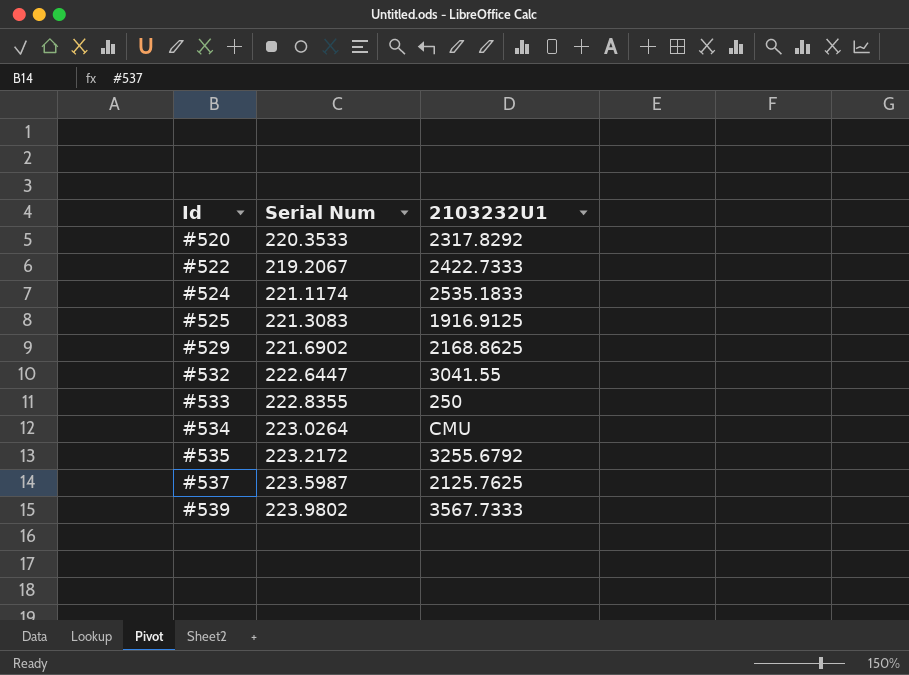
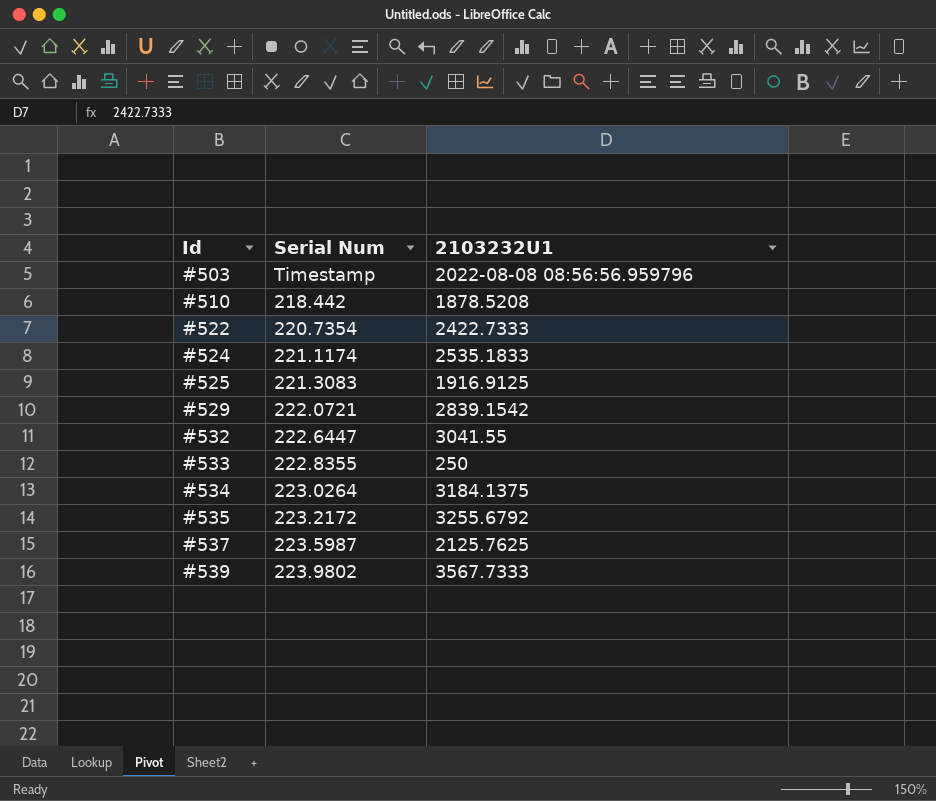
row #520: 220.3533 | 2317.8292 -> none
row #503: none -> Timestamp | 2022-08-08 08:56:56.959796
row #510: none -> 218.442 | 1878.5208
#522 | Serial Num: 219.2067 -> 220.7354
#529 | Serial Num: 221.6902 -> 222.0721
#529 | 2103232U1: 2168.8625 -> 2839.1542
#534 | 2103232U1: CMU -> 3184.1375

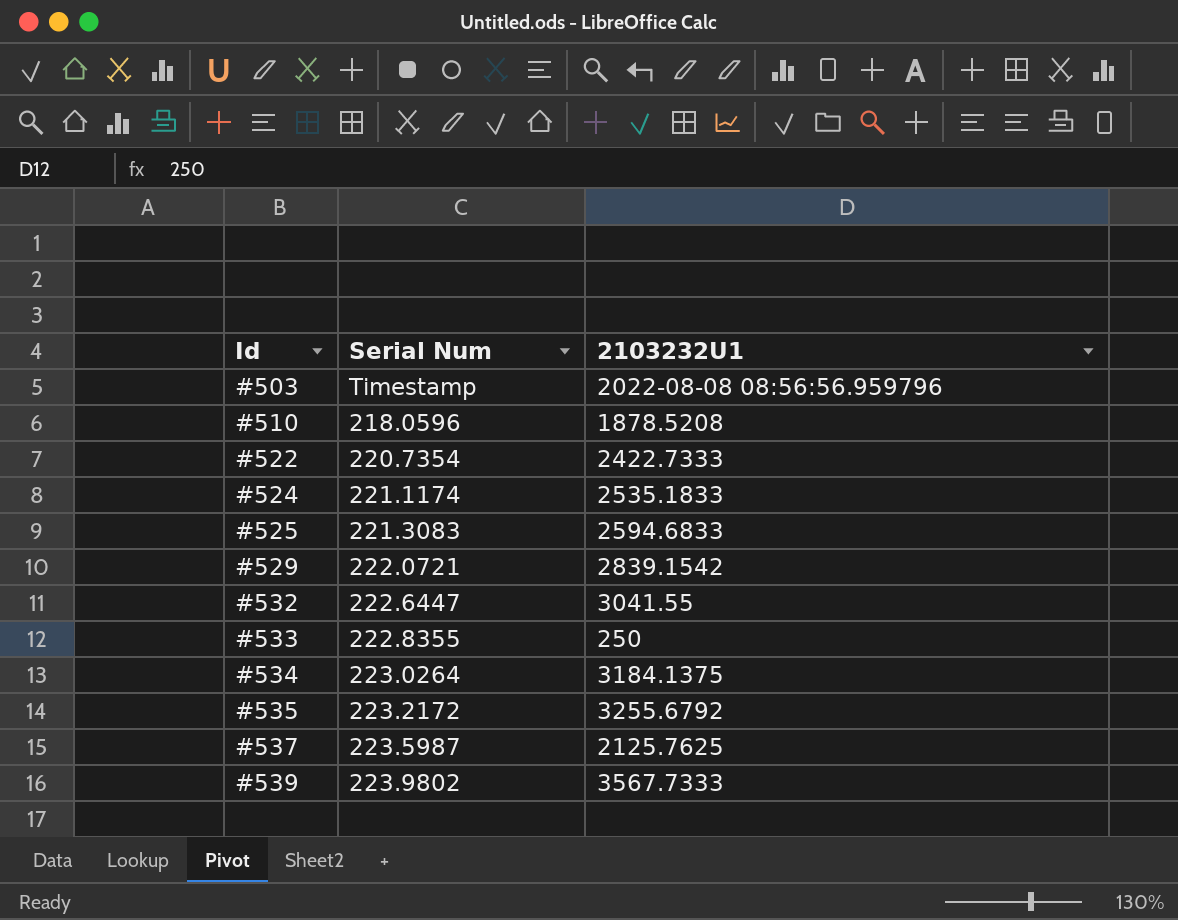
#510 | Serial Num: 218.442 -> 218.0596
#525 | 2103232U1: 1916.9125 -> 2594.6833

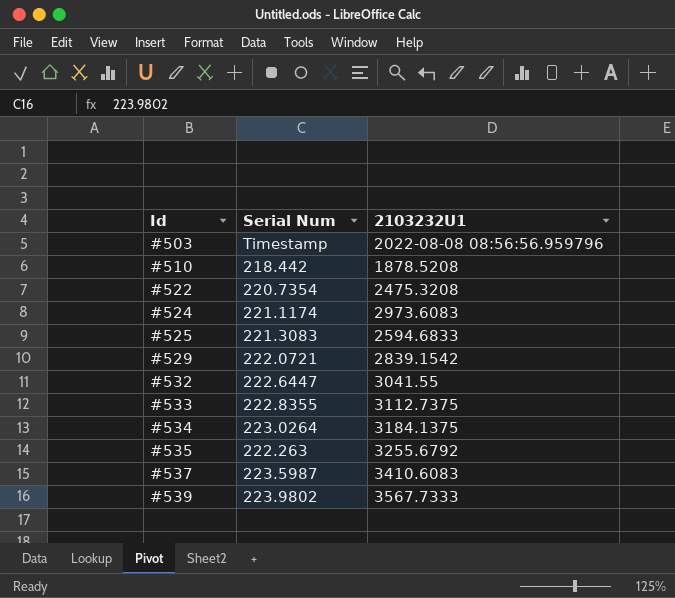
#510 | Serial Num: 218.0596 -> 218.442
#522 | 2103232U1: 2422.7333 -> 2475.3208
#524 | 2103232U1: 2535.1833 -> 2973.6083
#533 | 2103232U1: 250 -> 3112.7375
#535 | Serial Num: 223.2172 -> 222.263
#537 | 2103232U1: 2125.7625 -> 3410.6083

